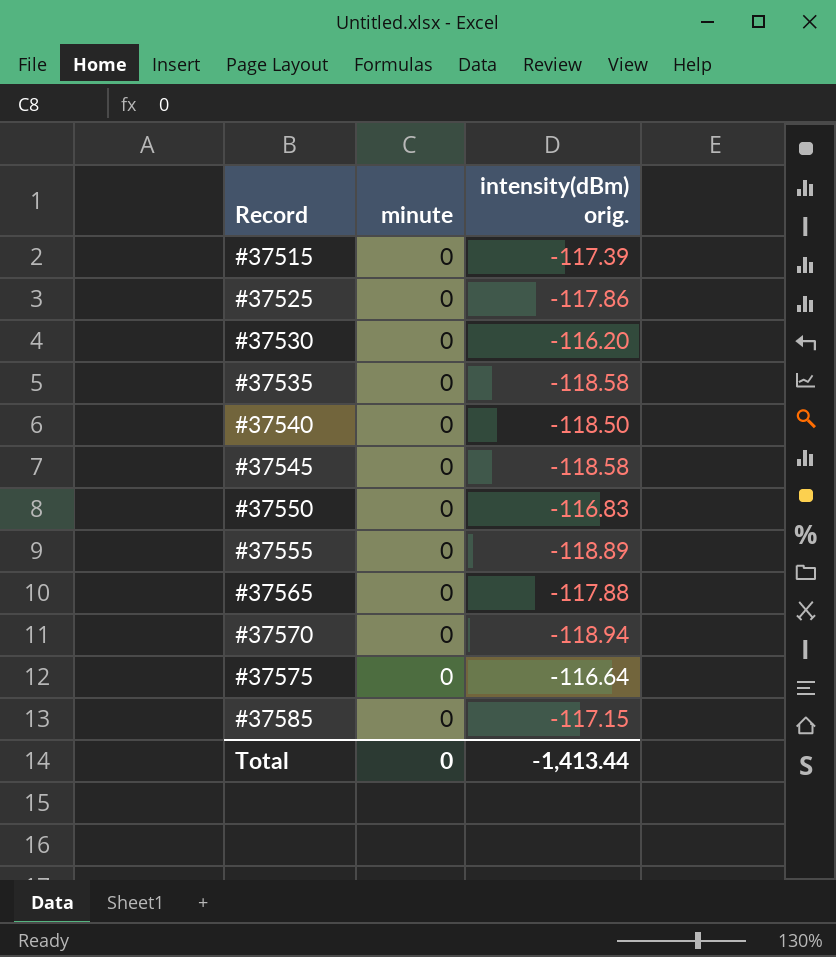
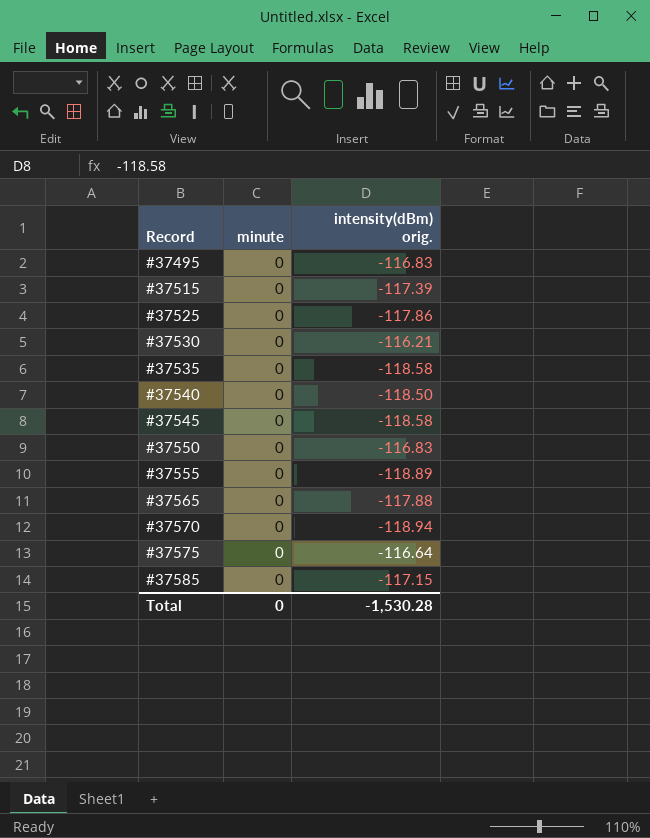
row #37495: none -> 0 | -116.83
#37530 | intensity(dBm) orig.: -116.20 -> -116.21
Total | intensity(dBm) orig.: -1,413.44 -> -1,530.28

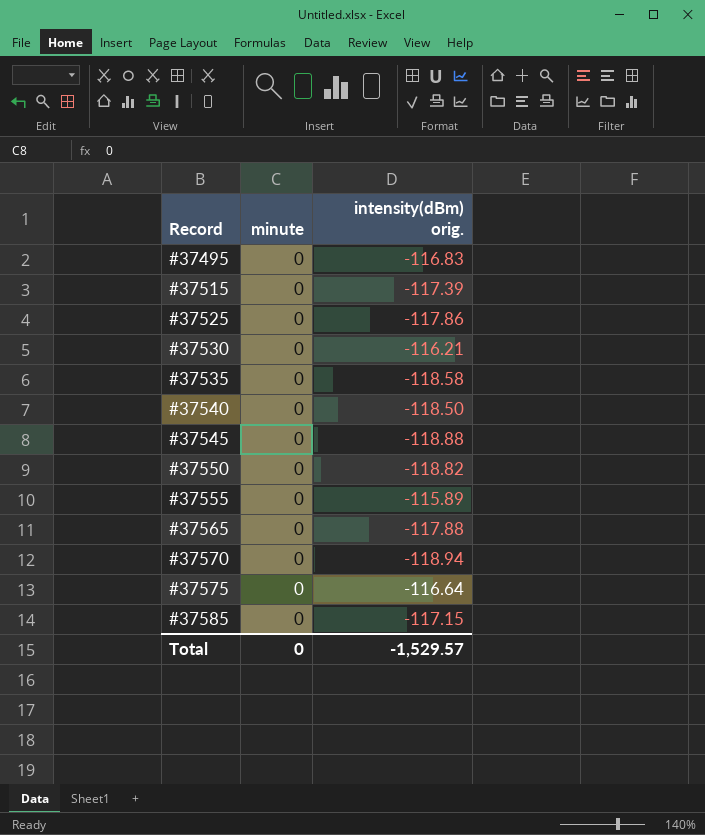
#37545 | intensity(dBm) orig.: -118.58 -> -118.88
#37550 | intensity(dBm) orig.: -116.83 -> -118.82
#37555 | intensity(dBm) orig.: -118.89 -> -115.89
Total | intensity(dBm) orig.: -1,530.28 -> -1,529.57

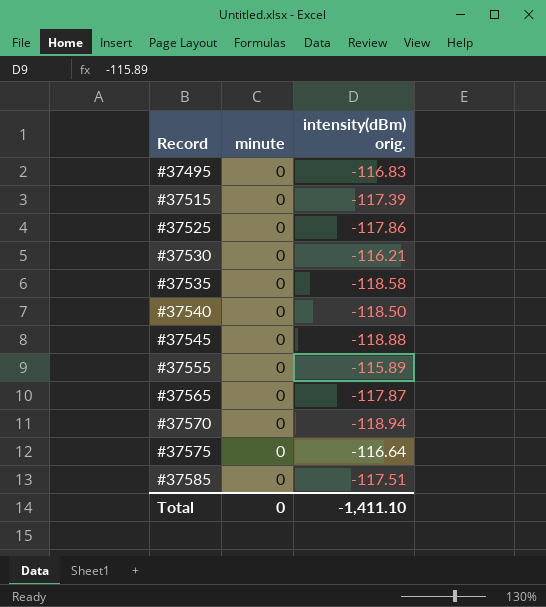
row #37550: 0 | -118.82 -> none
#37565 | intensity(dBm) orig.: -117.88 -> -117.87
#37585 | intensity(dBm) orig.: -117.15 -> -117.51
Total | intensity(dBm) orig.: -1,529.57 -> -1,411.10

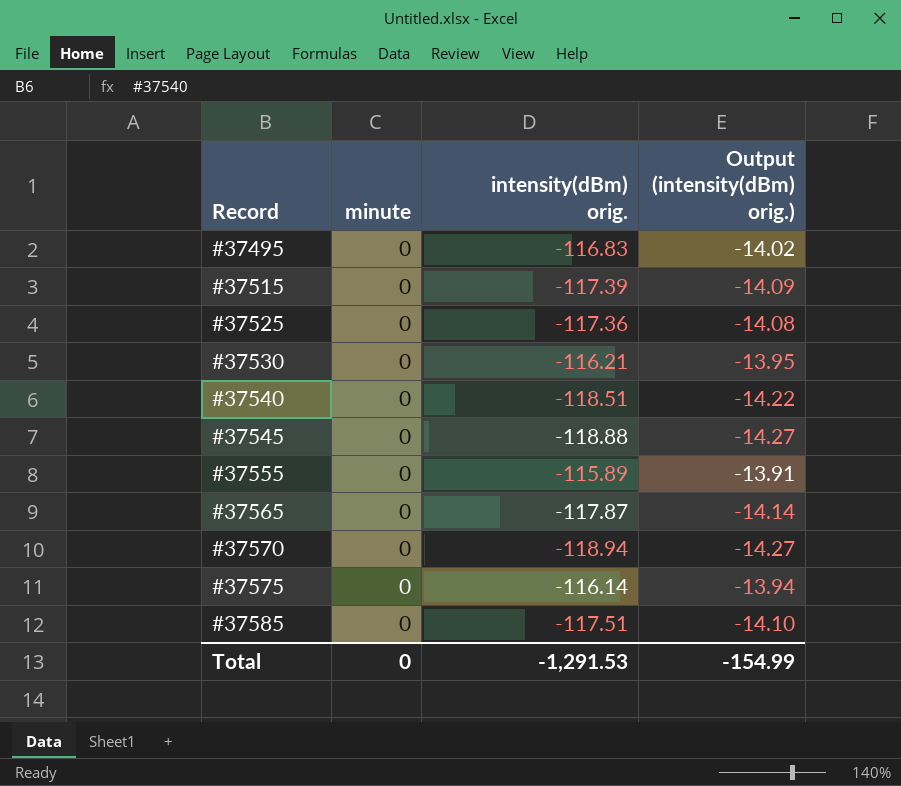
column Output (intensity(dBm) orig.) | formula: none -> [intensity(dBm) orig.] * 0.12
row #37535: 0 | -118.58 -> none
#37525 | intensity(dBm) orig.: -117.86 -> -117.36
#37540 | intensity(dBm) orig.: -118.50 -> -118.51
#37575 | intensity(dBm) orig.: -116.64 -> -116.14
Total | intensity(dBm) orig.: -1,411.10 -> -1,291.53

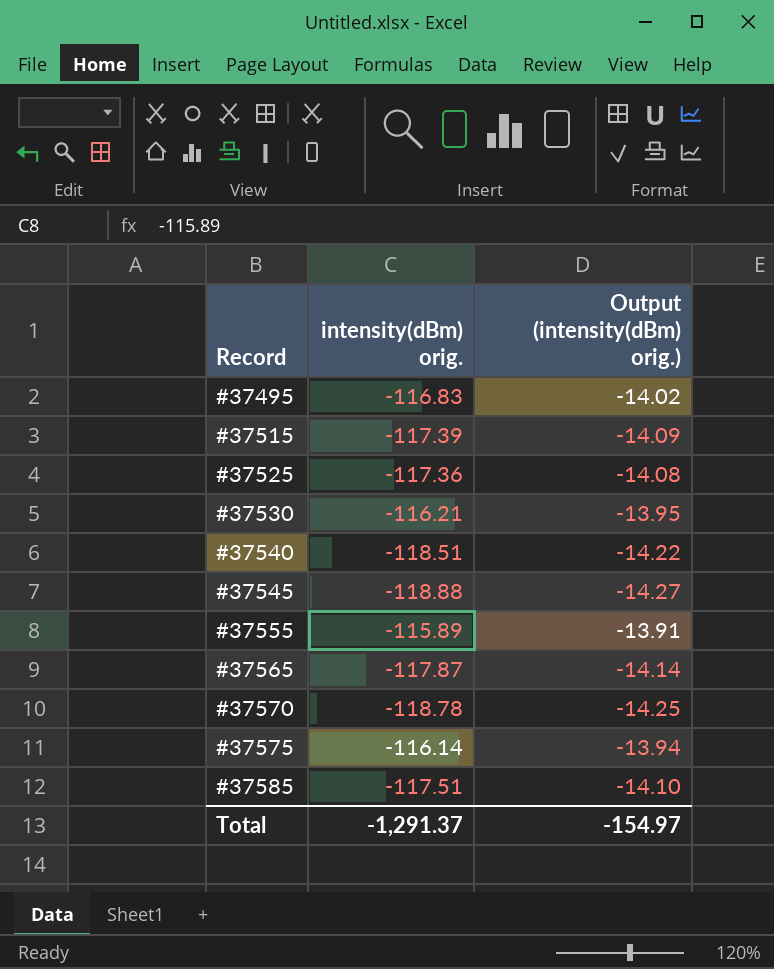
column minute | position: 2 -> none
#37570 | intensity(dBm) orig.: -118.94 -> -118.78
#37570 | Output (intensity(dBm) orig.): -14.27 -> -14.25
Total | intensity(dBm) orig.: -1,291.53 -> -1,291.37
Total | Output (intensity(dBm) orig.): -154.99 -> -154.97

